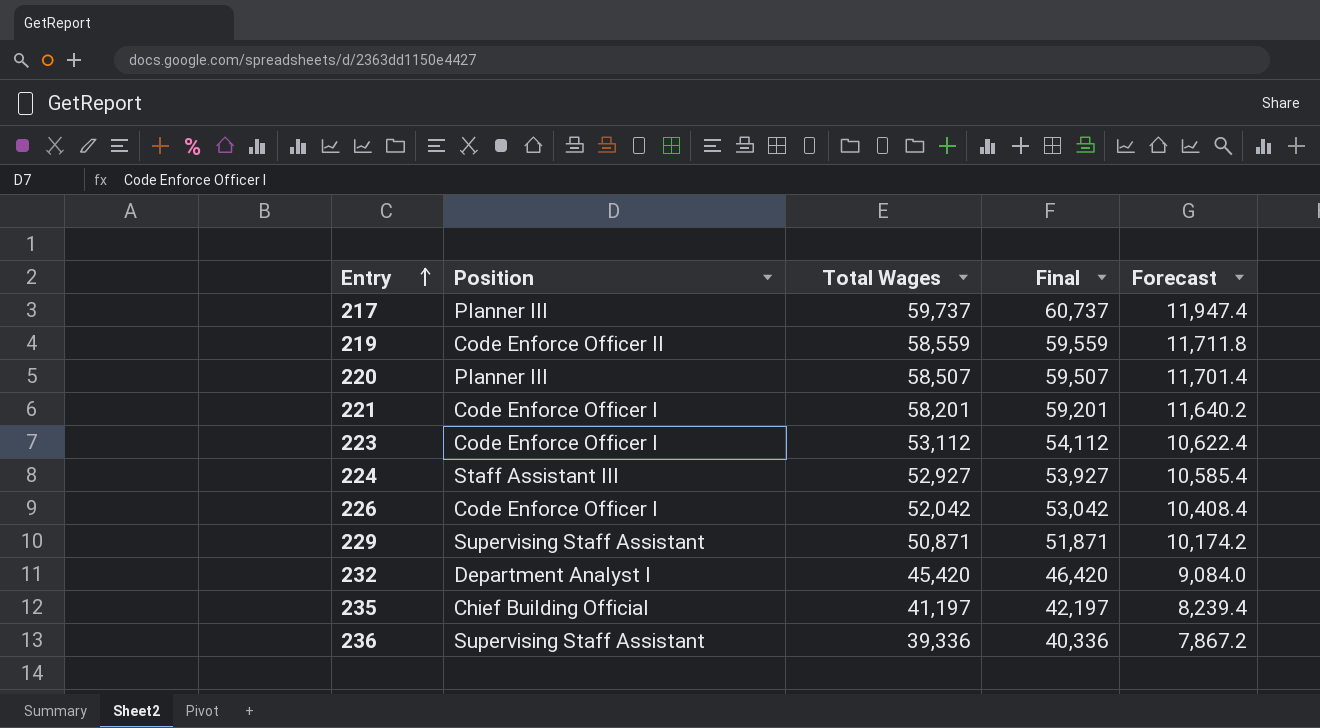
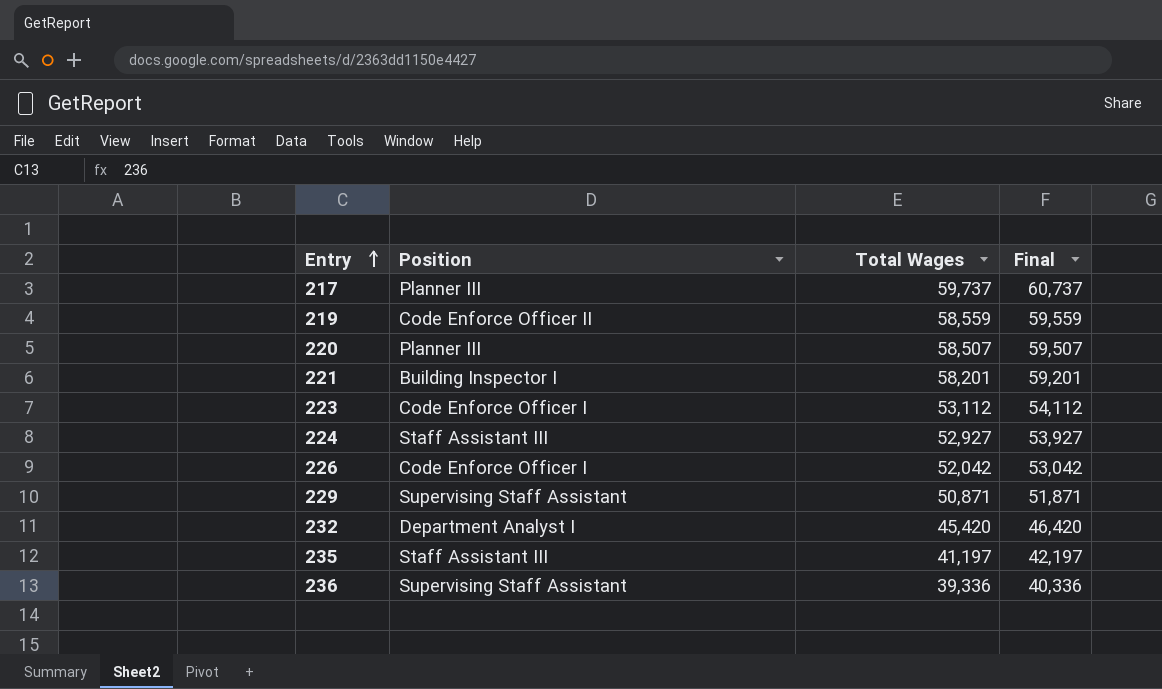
column Forecast | formula: [Total Wages] * 0.2 -> none
221 | Position: Code Enforce Officer I -> Building Inspector I
235 | Position: Chief Building Official -> Staff Assistant III

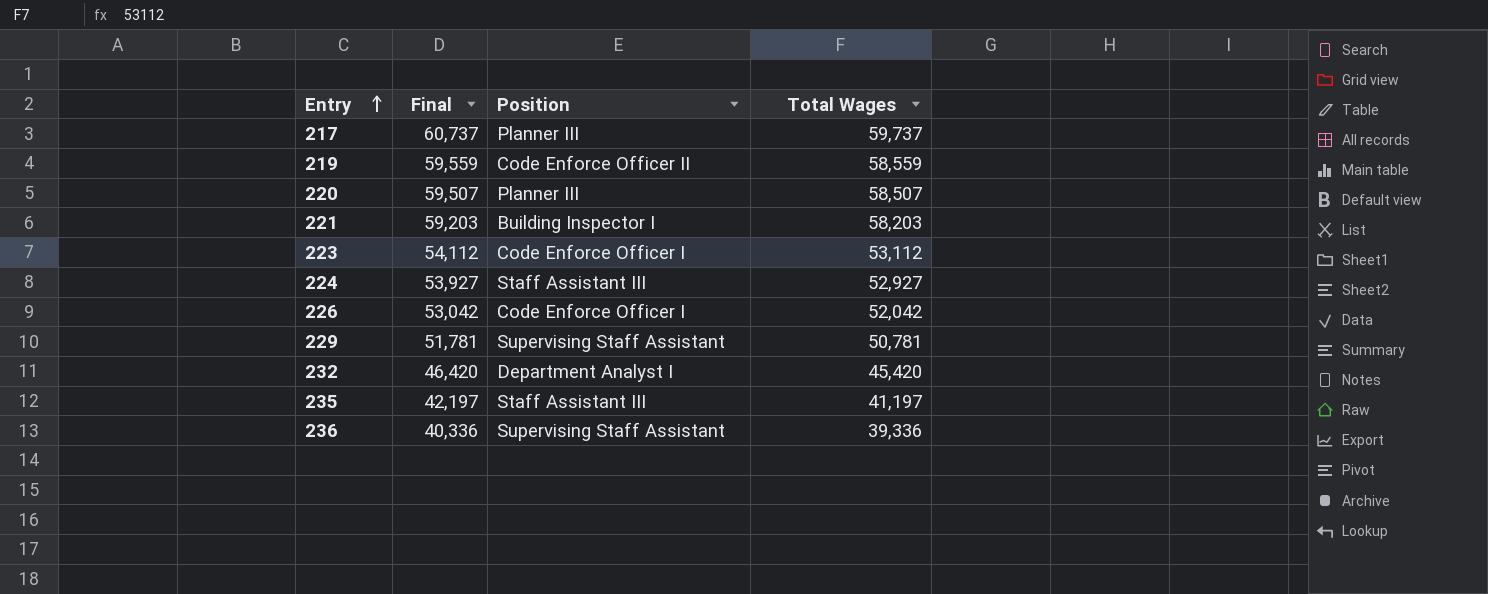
column Final | position: 4 -> 2
221 | Final: 59,201 -> 59,203
221 | Total Wages: 58,201 -> 58,203
229 | Final: 51,871 -> 51,781
229 | Total Wages: 50,871 -> 50,781

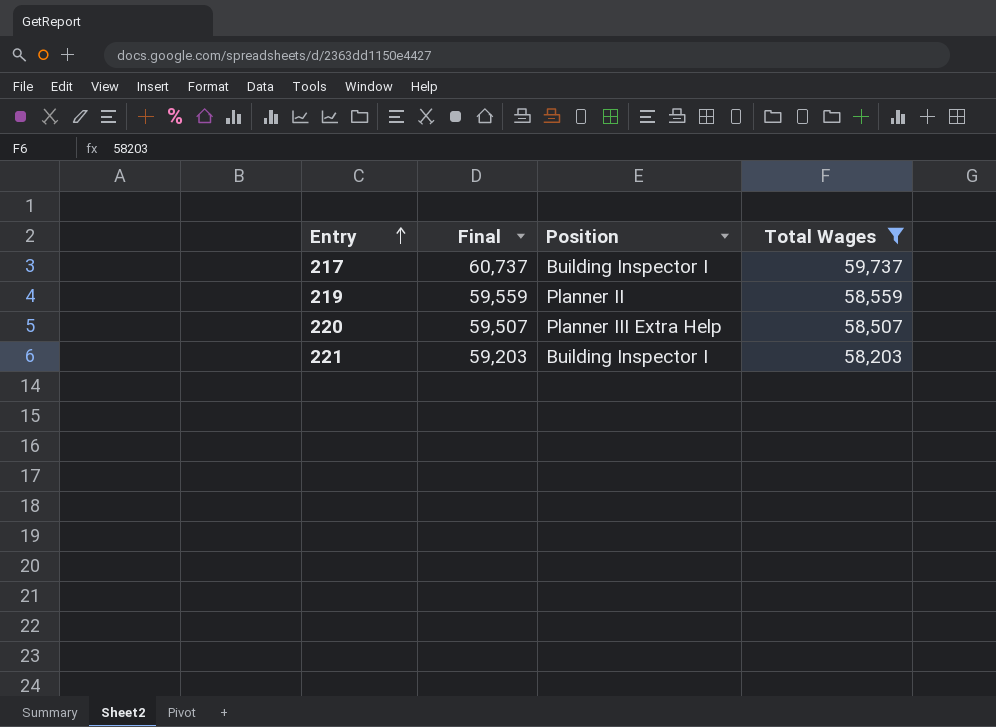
filter: none -> Total Wages >= 58,203
217 | Position: Planner III -> Building Inspector I
219 | Position: Code Enforce Officer II -> Planner II
220 | Position: Planner III -> Planner III Extra Help

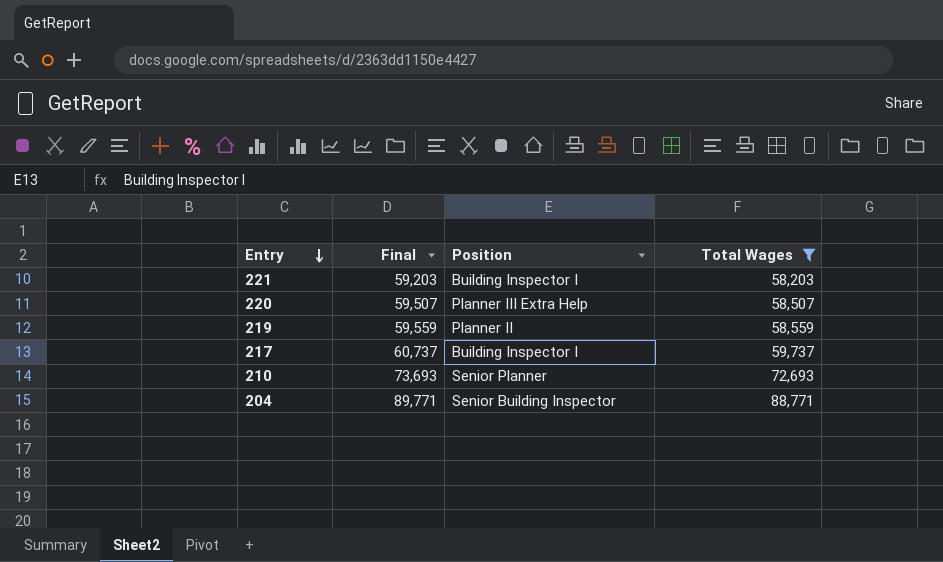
row order: Entry ascending -> Entry descending
row 210: none -> 73,693 | Senior Planner | 72,693
row 204: none -> 89,771 | Senior Building Inspector | 88,771

